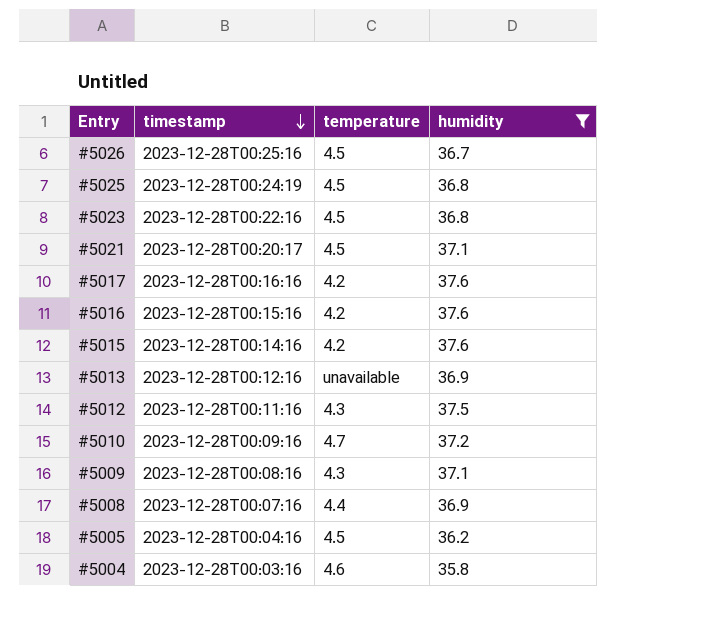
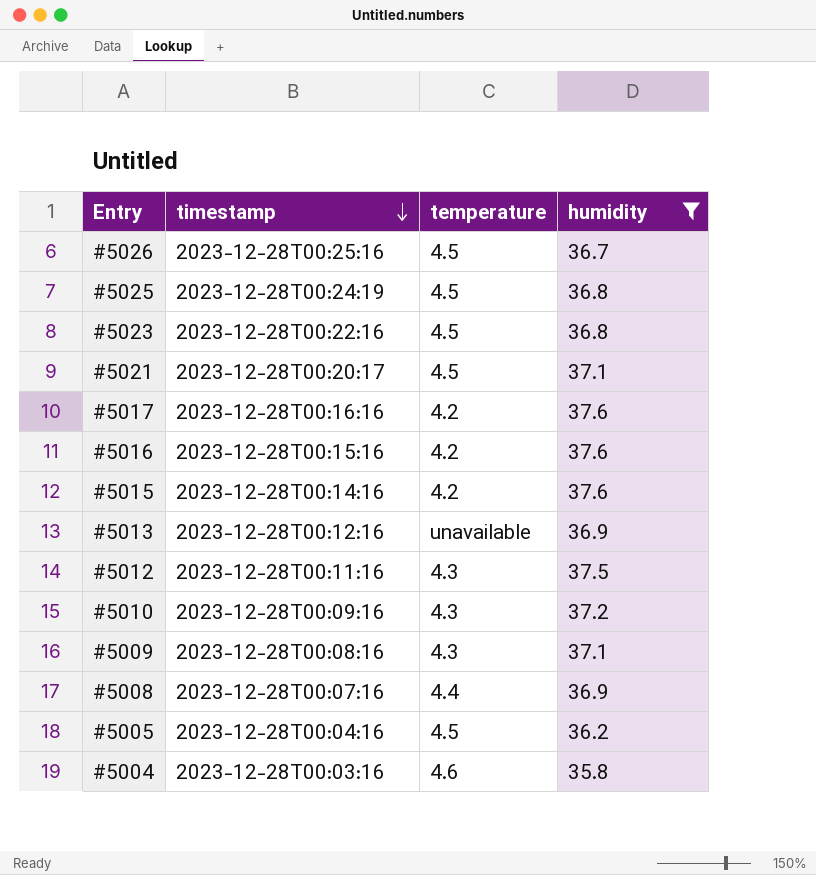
#5010 | temperature: 4.7 -> 4.3

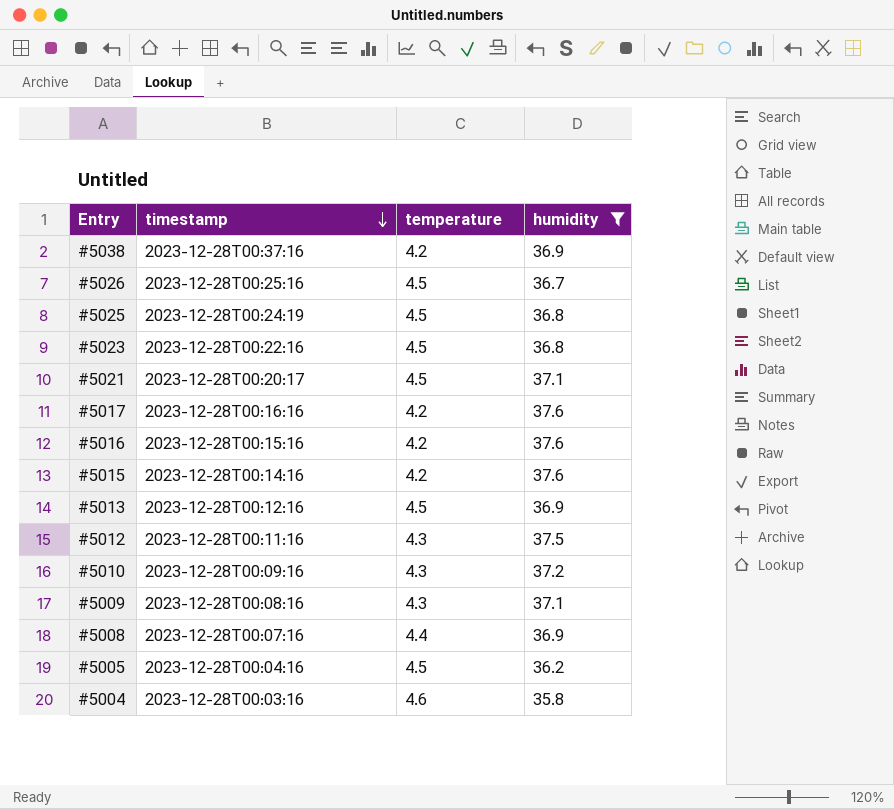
row #5038: none -> 2023-12-28T00:37:16 | 4.2 | 36.9
#5013 | temperature: unavailable -> 4.5

